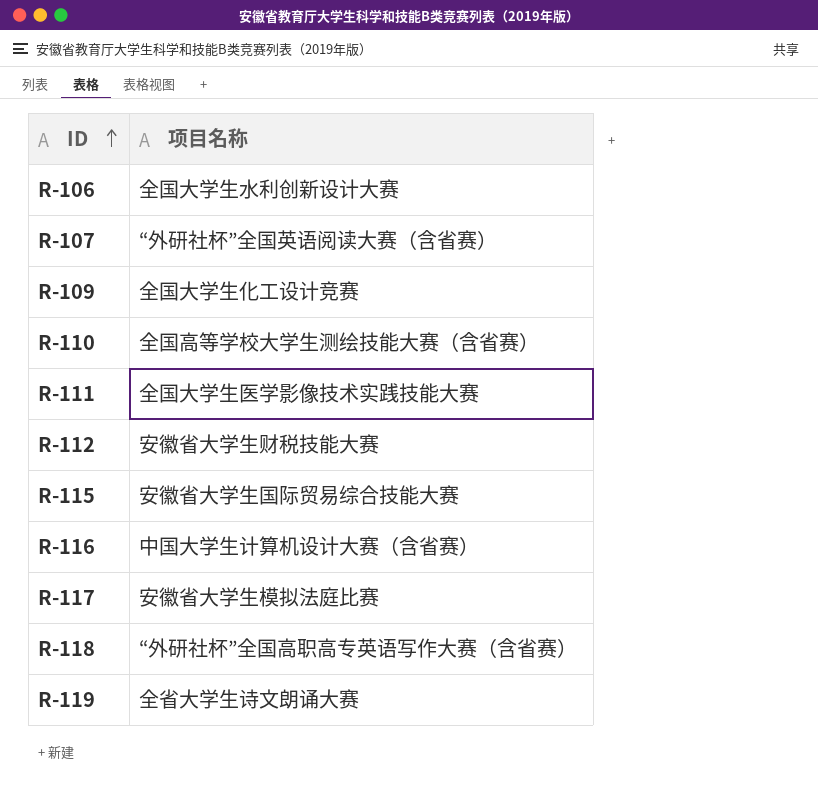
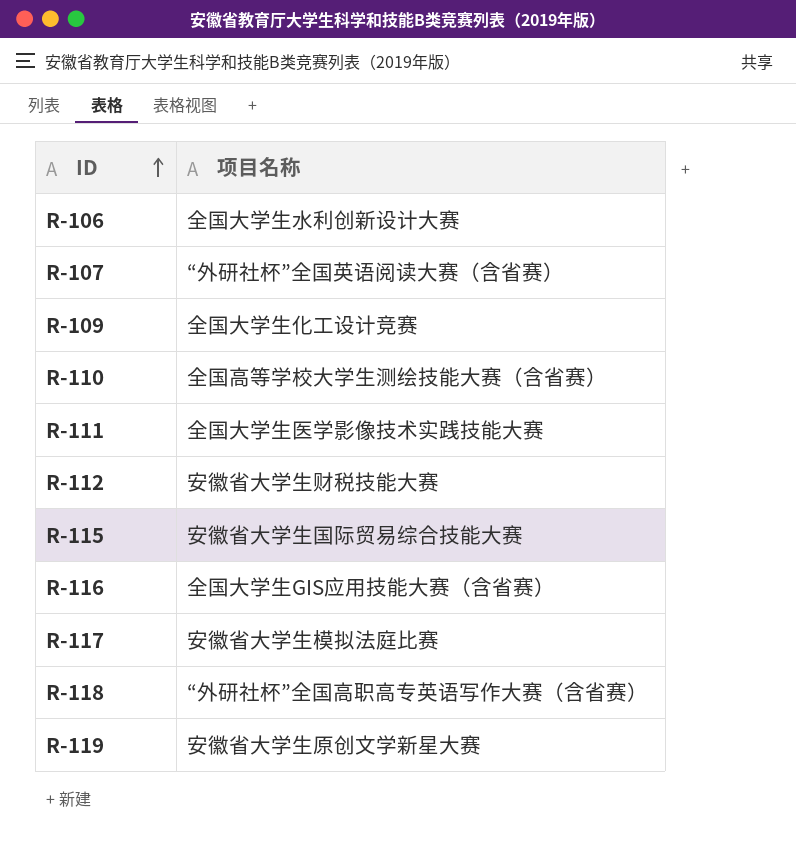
R-116 | 项目名称: 中国大学生计算机设计大赛（含省赛） -> 全国大学生GIS应用技能大赛（含省赛）
R-119 | 项目名称: 全省大学生诗文朗诵大赛 -> 安徽省大学生原创文学新星大赛

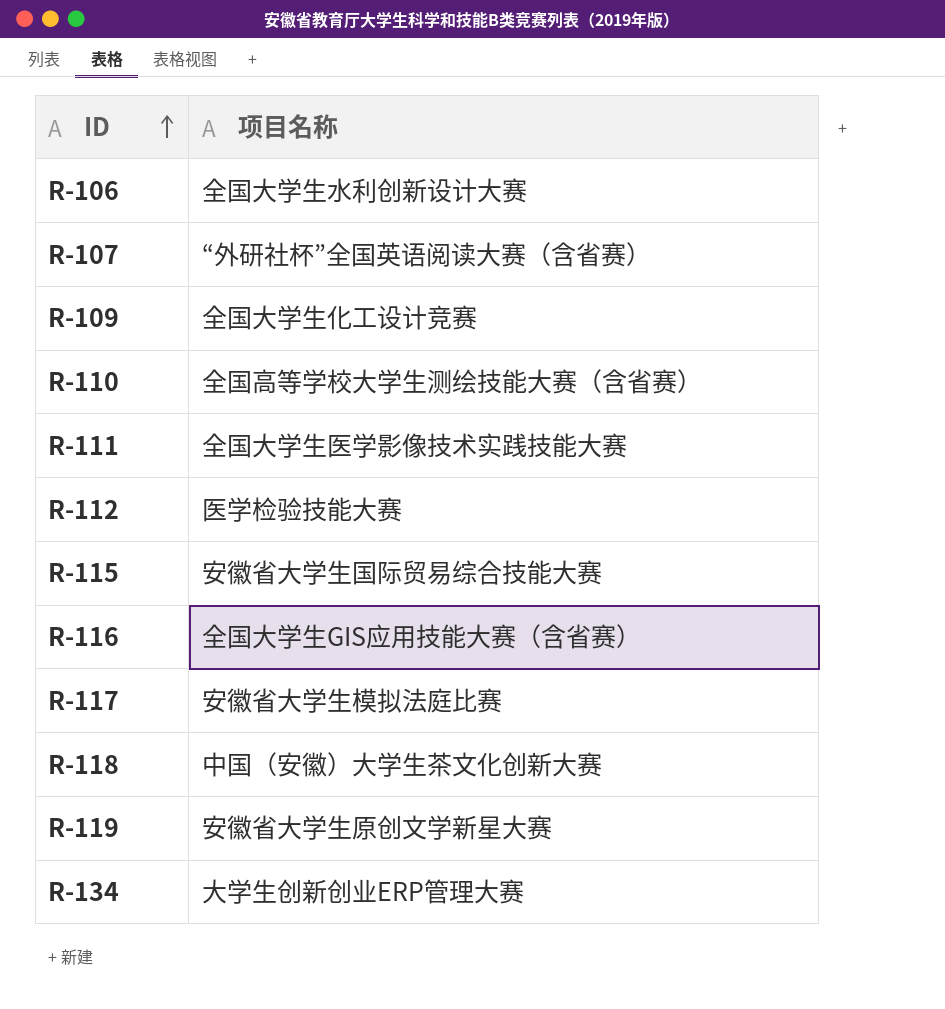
R-112 | 项目名称: 安徽省大学生财税技能大赛 -> 医学检验技能大赛
R-118 | 项目名称: “外研社杯”全国高职高专英语写作大赛（含省赛） -> 中国（安徽）大学生茶文化创新大赛
row R-134: none -> 大学生创新创业ERP管理大赛

